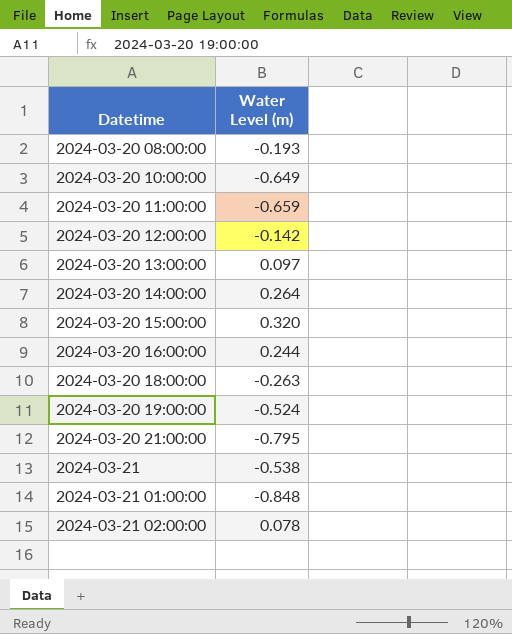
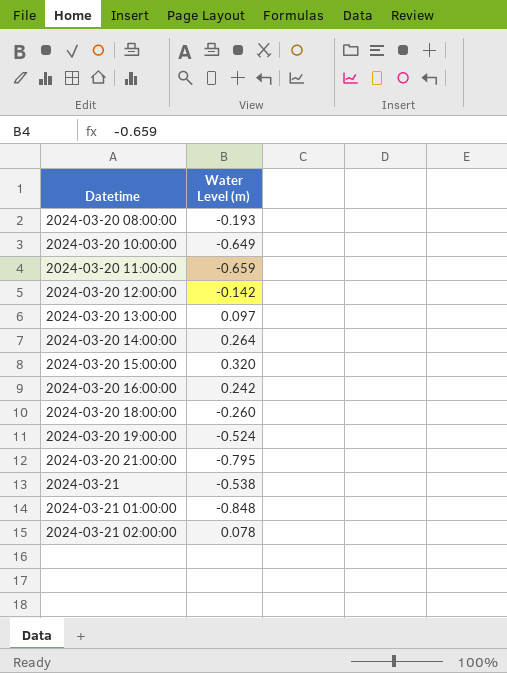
2024-03-20 16:00:00 | Water Level (m): 0.244 -> 0.242
2024-03-20 18:00:00 | Water Level (m): -0.263 -> -0.260

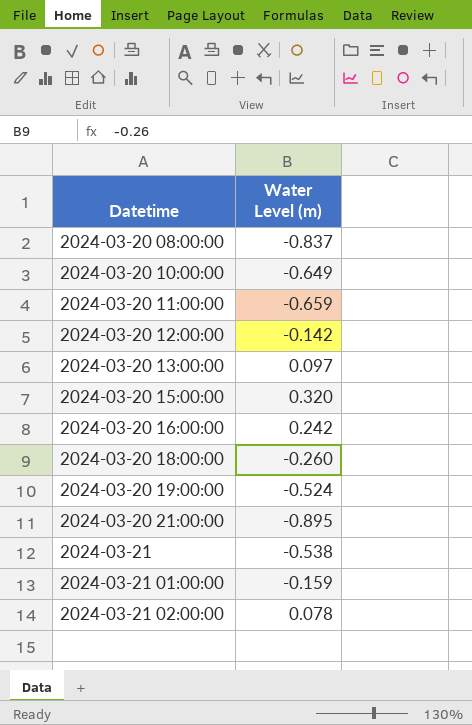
row 2024-03-20 14:00:00: 0.264 -> none
2024-03-20 08:00:00 | Water Level (m): -0.193 -> -0.837
2024-03-20 21:00:00 | Water Level (m): -0.795 -> -0.895
2024-03-21 01:00:00 | Water Level (m): -0.848 -> -0.159

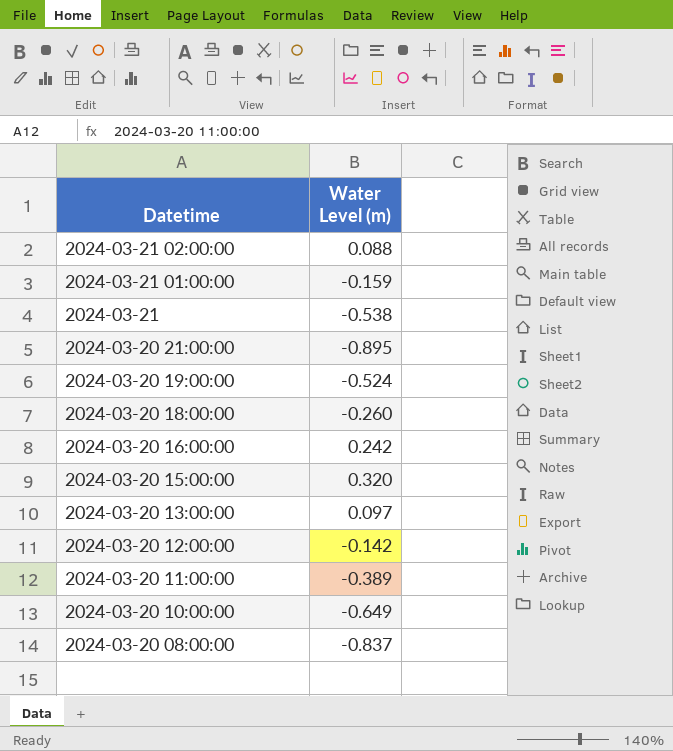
row order: Datetime ascending -> Datetime descending
2024-03-21 02:00:00 | Water Level (m): 0.078 -> 0.088
2024-03-20 11:00:00 | Water Level (m): -0.659 -> -0.389

